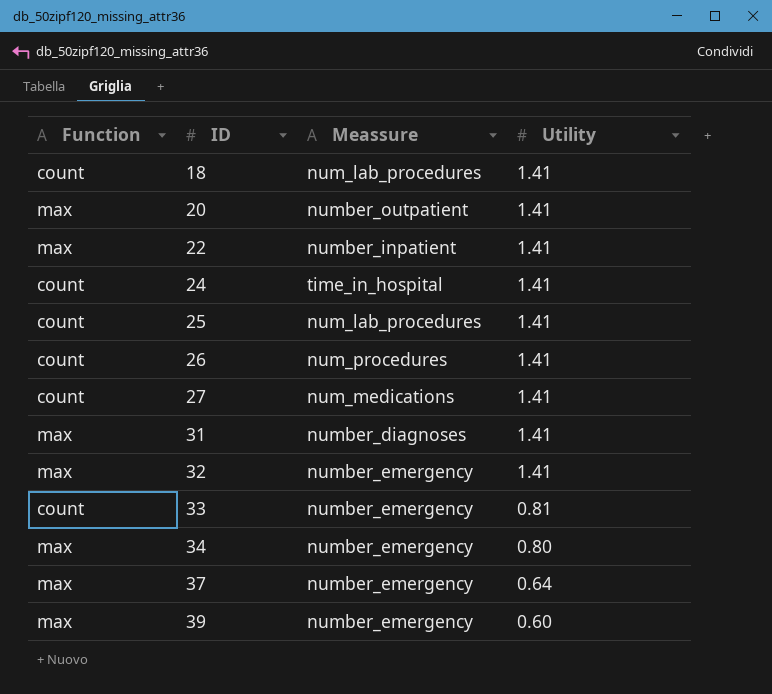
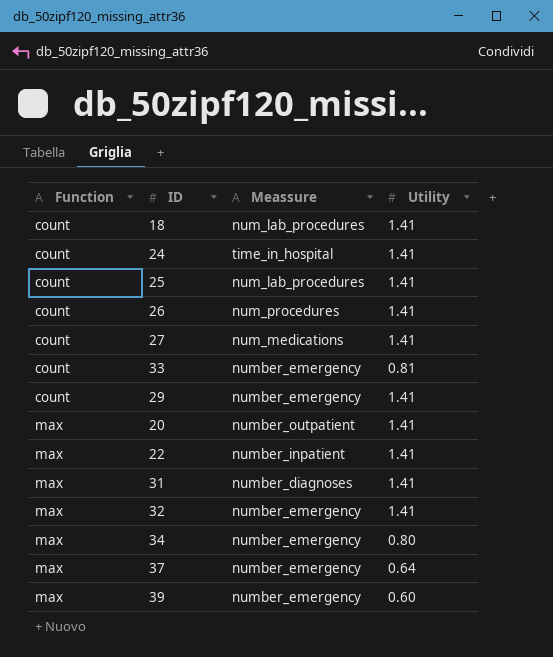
row order: ID ascending -> Function ascending
row 29: none -> count | number_emergency | 1.41

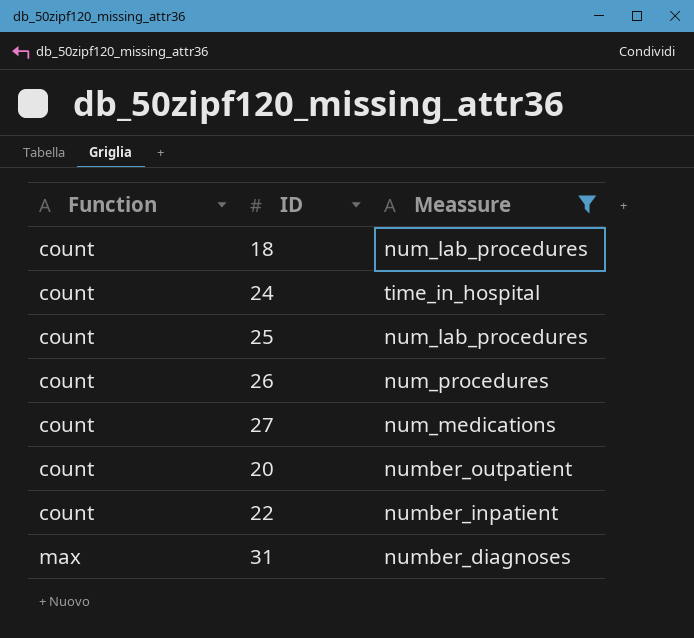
filter: none -> Meassure != number_emergency
column Utility | position: 4 -> none
20 | Function: max -> count
22 | Function: max -> count

